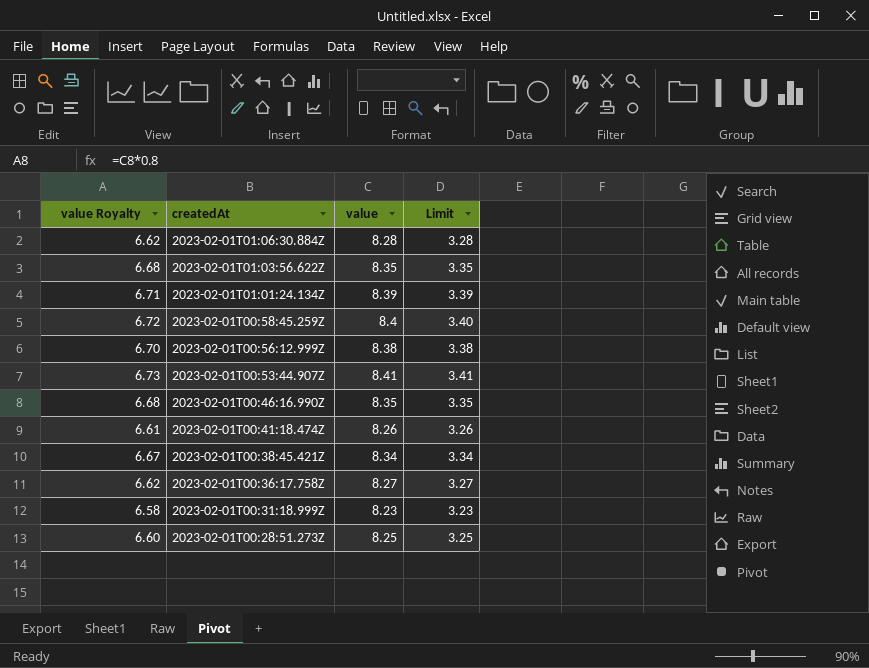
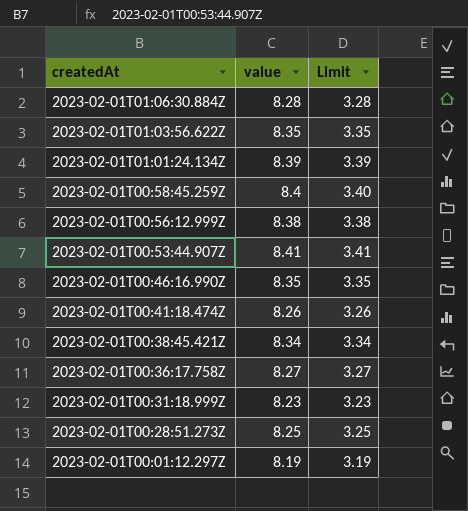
column value Royalty | formula: [value] * 0.8 -> none
row 2023-02-01T00:01:12.297Z: none -> 8.19 | 3.19

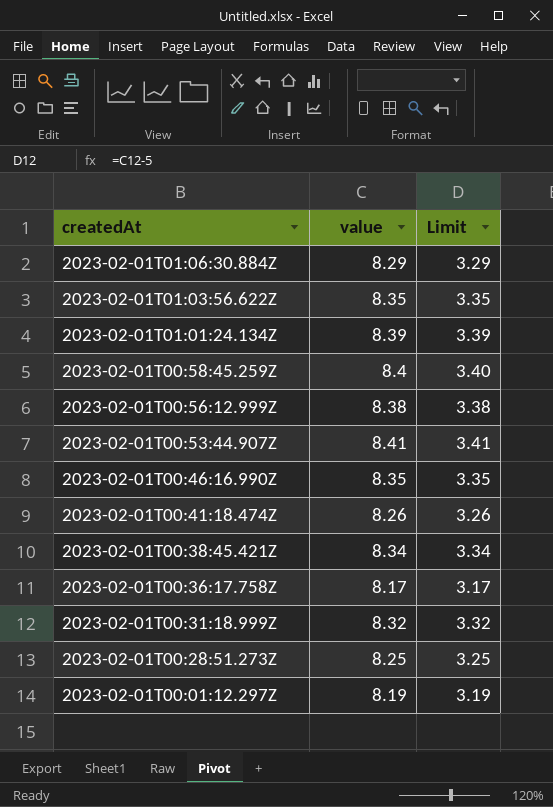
2023-02-01T01:06:30.884Z | value: 8.28 -> 8.29
2023-02-01T01:06:30.884Z | Limit: 3.28 -> 3.29
2023-02-01T00:36:17.758Z | value: 8.27 -> 8.17
2023-02-01T00:36:17.758Z | Limit: 3.27 -> 3.17
2023-02-01T00:31:18.999Z | value: 8.23 -> 8.32
2023-02-01T00:31:18.999Z | Limit: 3.23 -> 3.32

